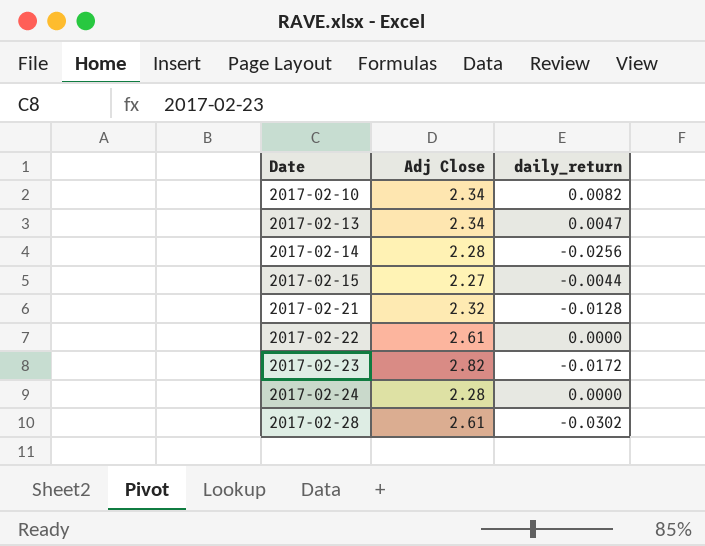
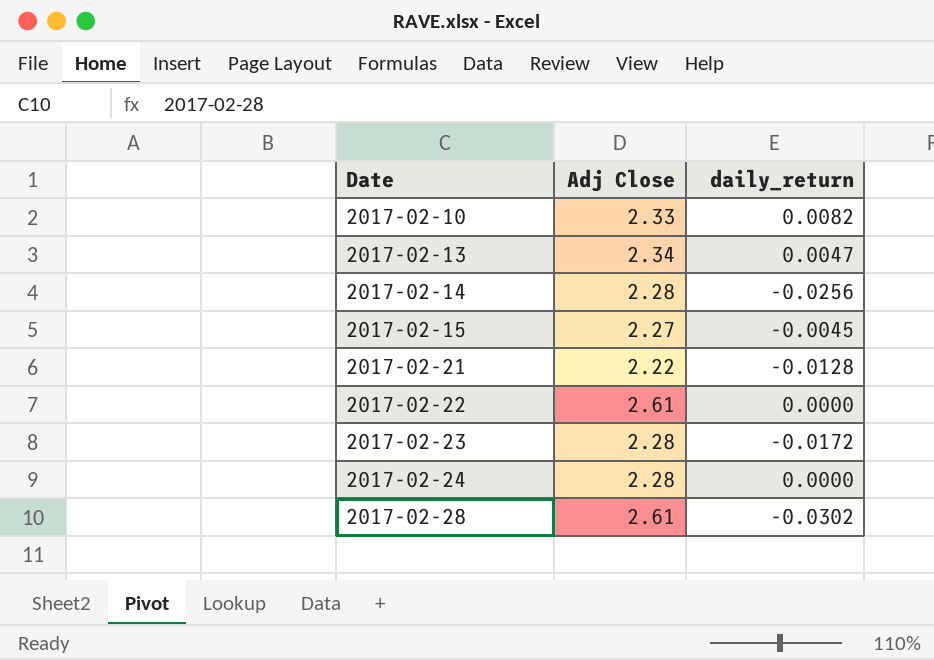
2017-02-10 | Adj Close: 2.34 -> 2.33
2017-02-15 | daily_return: -0.0044 -> -0.0045
2017-02-21 | Adj Close: 2.32 -> 2.22
2017-02-23 | Adj Close: 2.82 -> 2.28

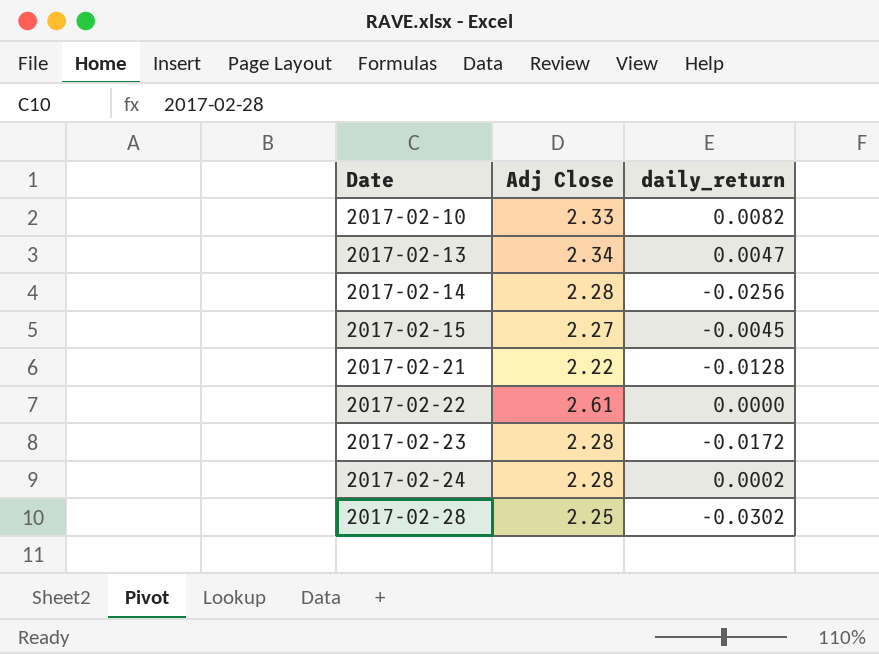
2017-02-24 | daily_return: 0.0000 -> 0.0002
2017-02-28 | Adj Close: 2.61 -> 2.25

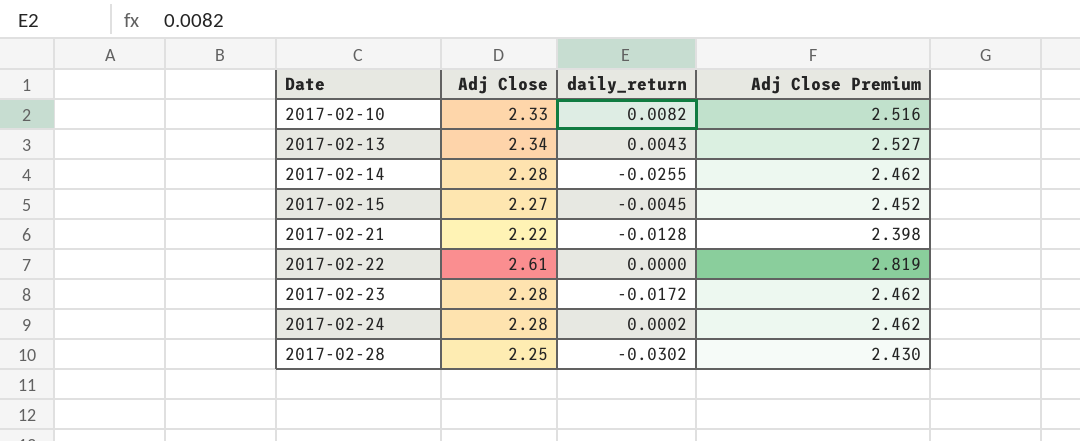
column Adj Close Premium | formula: none -> [Adj Close] * 1.08
2017-02-13 | daily_return: 0.0047 -> 0.0043
2017-02-14 | daily_return: -0.0256 -> -0.0255

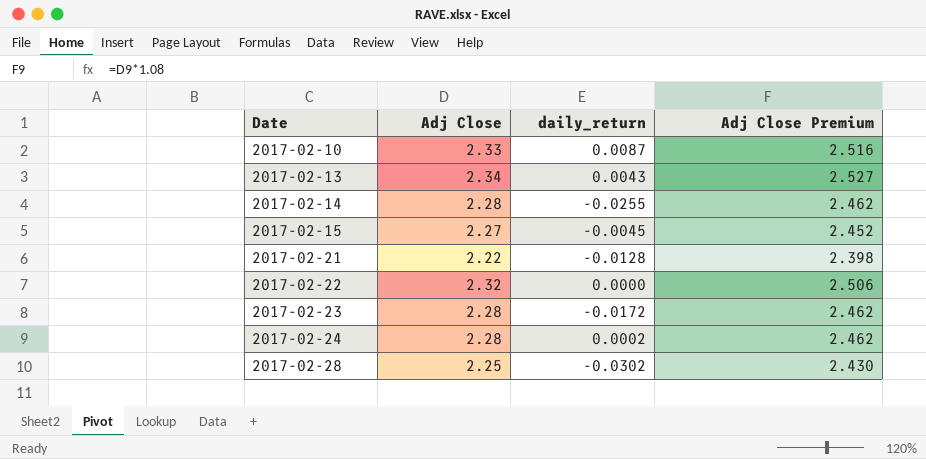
2017-02-10 | daily_return: 0.0082 -> 0.0087
2017-02-22 | Adj Close: 2.61 -> 2.32
2017-02-22 | Adj Close Premium: 2.819 -> 2.506

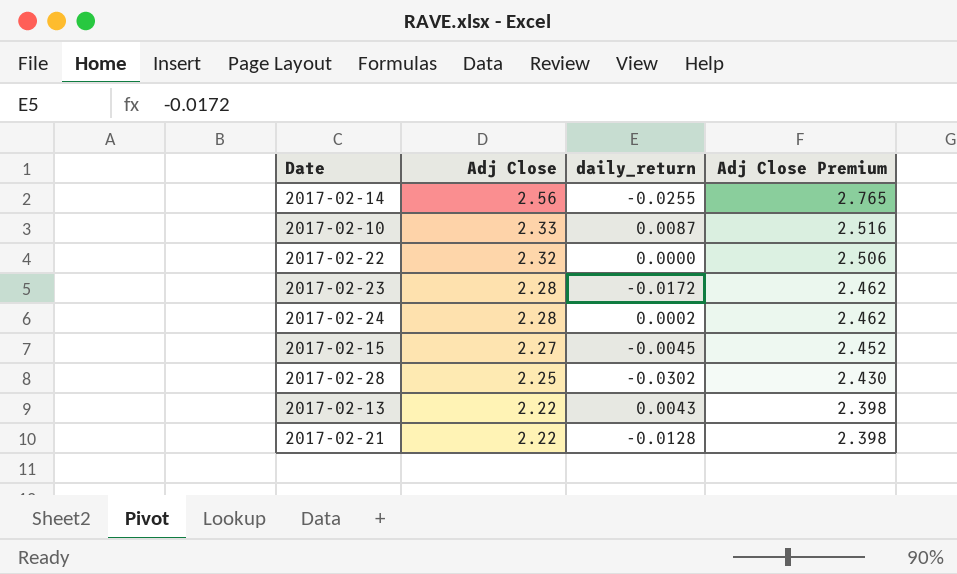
row order: Date ascending -> Adj Close descending
2017-02-14 | Adj Close: 2.28 -> 2.56
2017-02-14 | Adj Close Premium: 2.462 -> 2.765
2017-02-13 | Adj Close: 2.34 -> 2.22
2017-02-13 | Adj Close Premium: 2.527 -> 2.398

